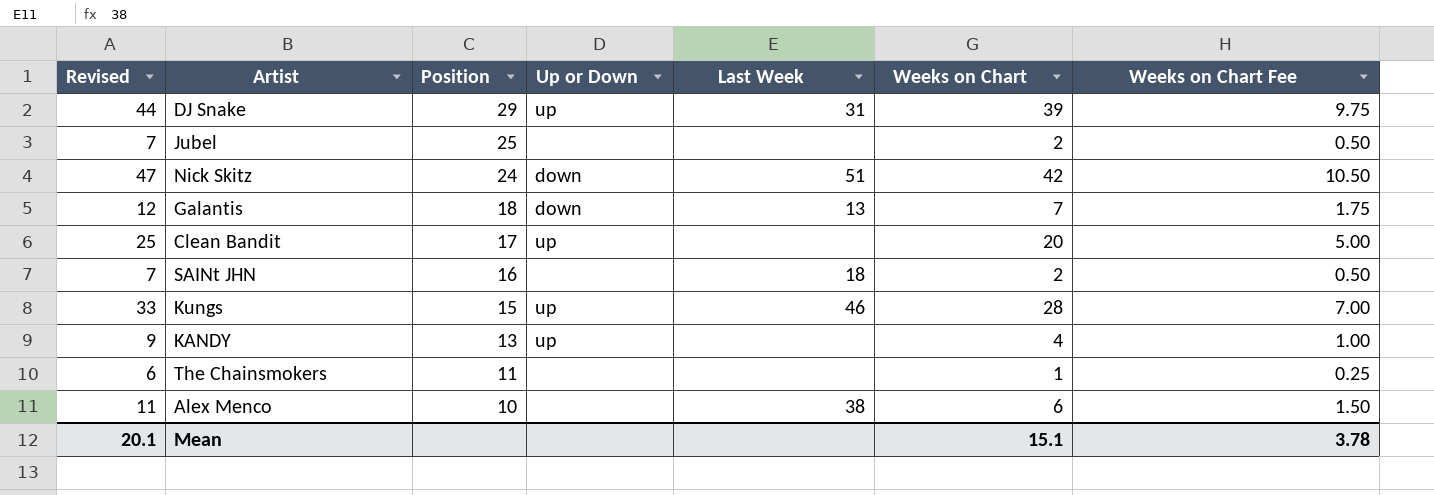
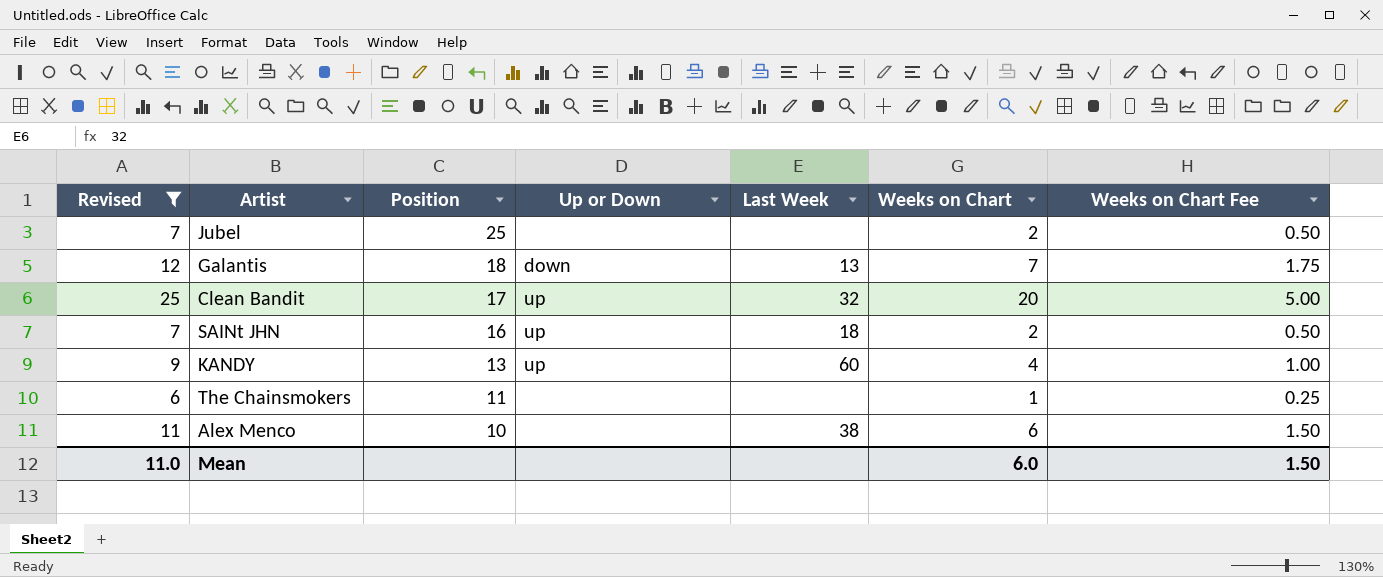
filter: none -> Revised <= 25
Clean Bandit | Last Week: none -> 32
SAINt JHN | Up or Down: none -> up
KANDY | Last Week: none -> 60
Mean | Revised: 20.1 -> 11.0
Mean | Weeks on Chart: 15.1 -> 6.0
Mean | Weeks on Chart Fee: 3.78 -> 1.50

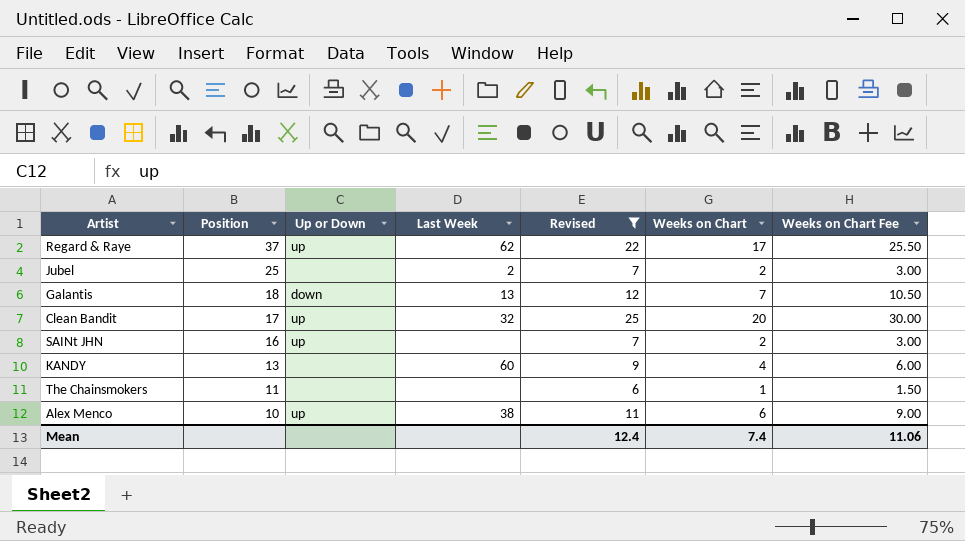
column Revised | position: 1 -> 5
column Weeks on Chart Fee | formula: [Weeks on Chart] * 0.25 -> [Weeks on Chart] * 1.5
row Regard & Raye: none -> 37 | up | 62 | 22 | 17 | 25.50
Jubel | Last Week: none -> 2
SAINt JHN | Last Week: 18 -> none
KANDY | Up or Down: up -> none
Alex Menco | Up or Down: none -> up
Mean | Revised: 11.0 -> 12.4
Mean | Weeks on Chart: 6.0 -> 7.4
Mean | Weeks on Chart Fee: 1.50 -> 11.06

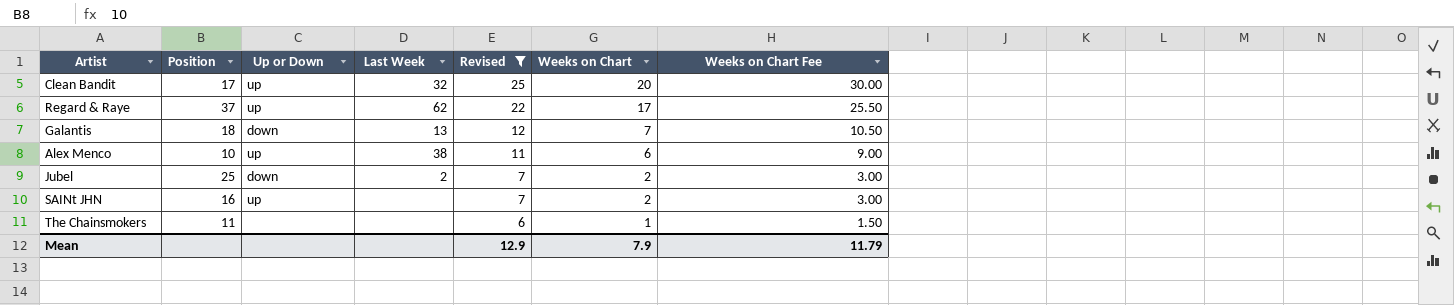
row order: Position descending -> Revised descending
row KANDY: 13 | none | 60 | 9 | 4 | 6.00 -> none
Jubel | Up or Down: none -> down
Mean | Revised: 12.4 -> 12.9
Mean | Weeks on Chart: 7.4 -> 7.9
Mean | Weeks on Chart Fee: 11.06 -> 11.79

